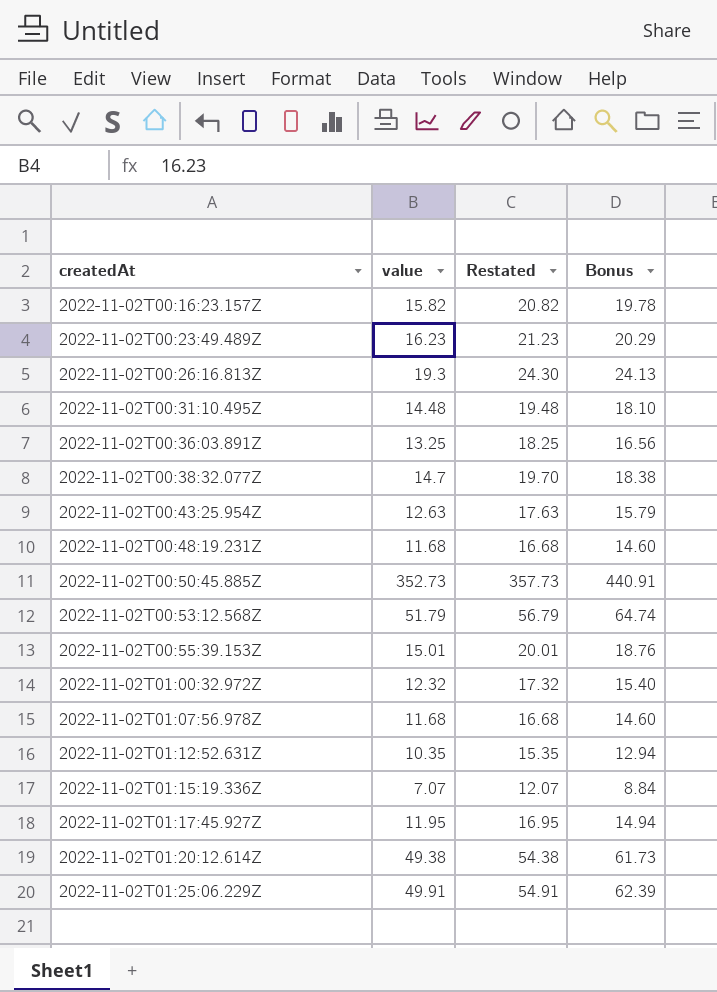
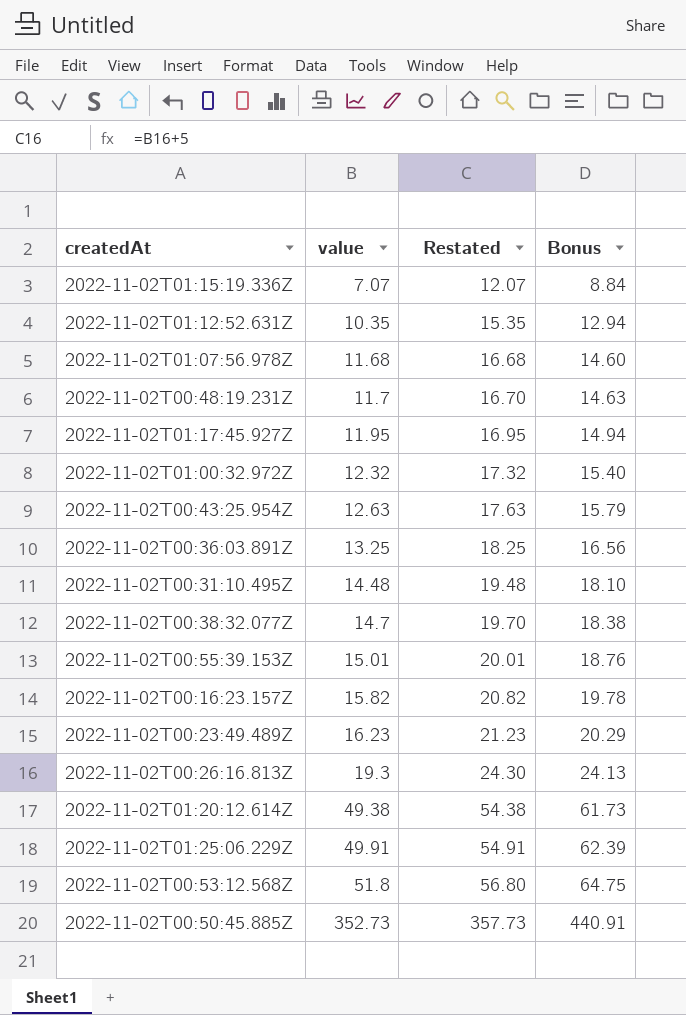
row order: createdAt ascending -> value ascending
2022-11-02T00:48:19.231Z | value: 11.68 -> 11.7
2022-11-02T00:48:19.231Z | Restated: 16.68 -> 16.70
2022-11-02T00:48:19.231Z | Bonus: 14.60 -> 14.63
2022-11-02T00:53:12.568Z | value: 51.79 -> 51.8
2022-11-02T00:53:12.568Z | Restated: 56.79 -> 56.80
2022-11-02T00:53:12.568Z | Bonus: 64.74 -> 64.75

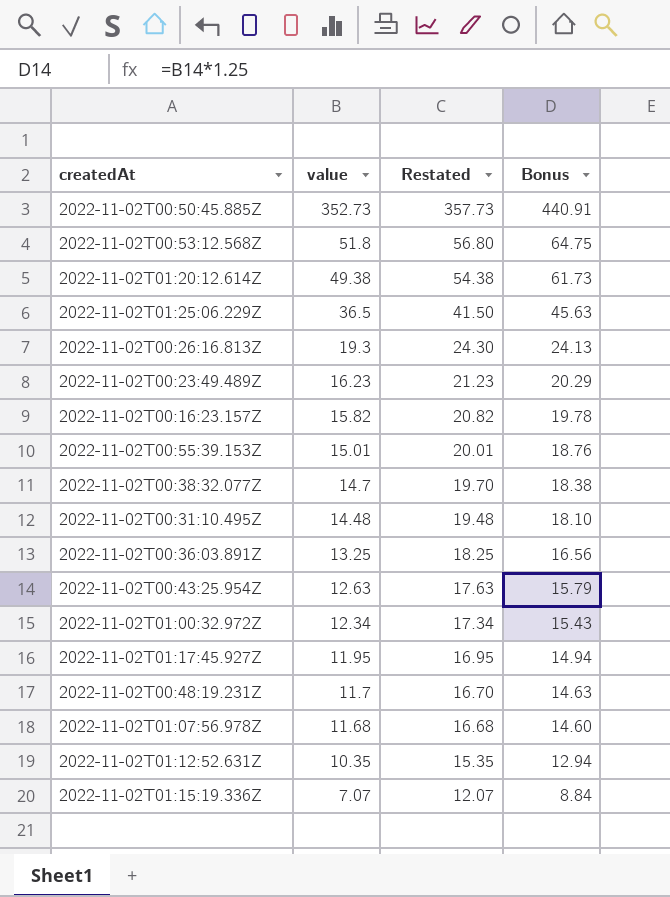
row order: value ascending -> value descending
2022-11-02T01:25:06.229Z | value: 49.91 -> 36.5
2022-11-02T01:25:06.229Z | Restated: 54.91 -> 41.50
2022-11-02T01:25:06.229Z | Bonus: 62.39 -> 45.63
2022-11-02T01:00:32.972Z | value: 12.32 -> 12.34
2022-11-02T01:00:32.972Z | Restated: 17.32 -> 17.34
2022-11-02T01:00:32.972Z | Bonus: 15.40 -> 15.43

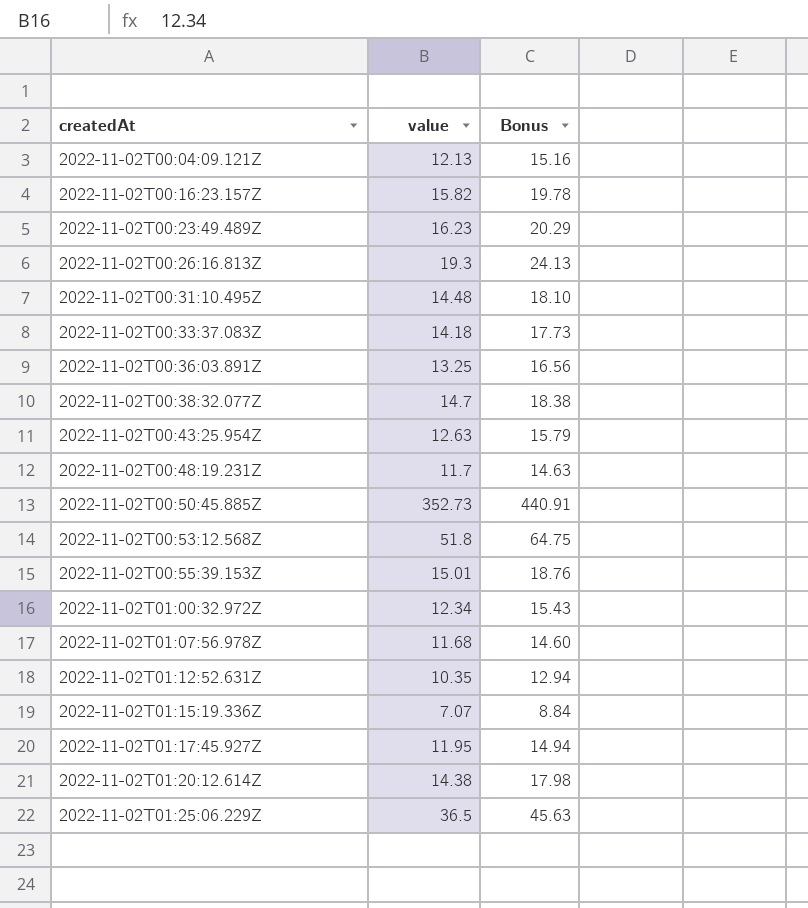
row order: value descending -> createdAt ascending
column Restated | formula: [value] + 5 -> none
row 2022-11-02T00:04:09.121Z: none -> 12.13 | 15.16
row 2022-11-02T00:33:37.083Z: none -> 14.18 | 17.73
2022-11-02T01:20:12.614Z | value: 49.38 -> 14.38
2022-11-02T01:20:12.614Z | Bonus: 61.73 -> 17.98

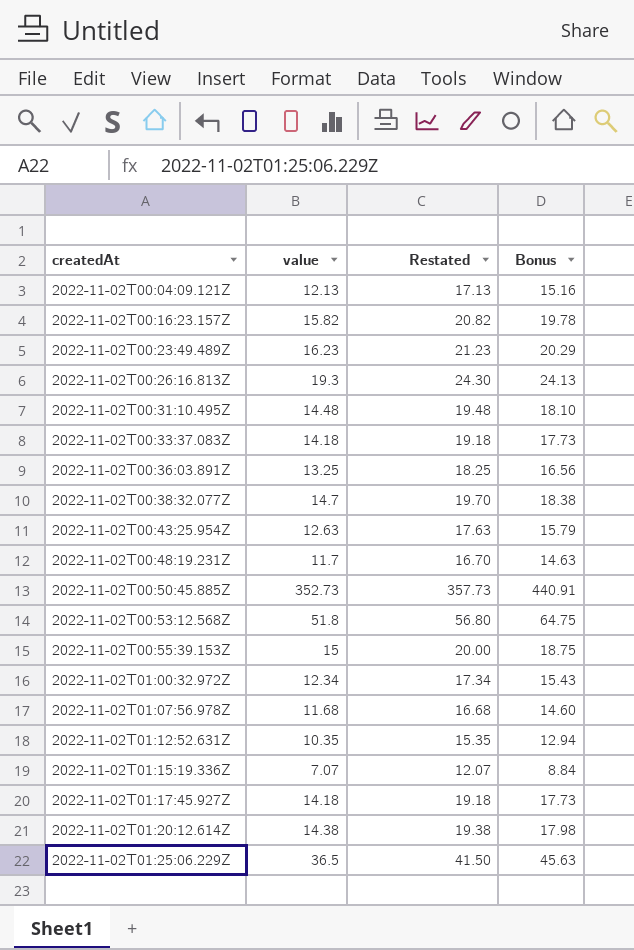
column Restated | formula: none -> [value] + 5
2022-11-02T00:55:39.153Z | value: 15.01 -> 15
2022-11-02T00:55:39.153Z | Bonus: 18.76 -> 18.75
2022-11-02T01:17:45.927Z | value: 11.95 -> 14.18
2022-11-02T01:17:45.927Z | Bonus: 14.94 -> 17.73

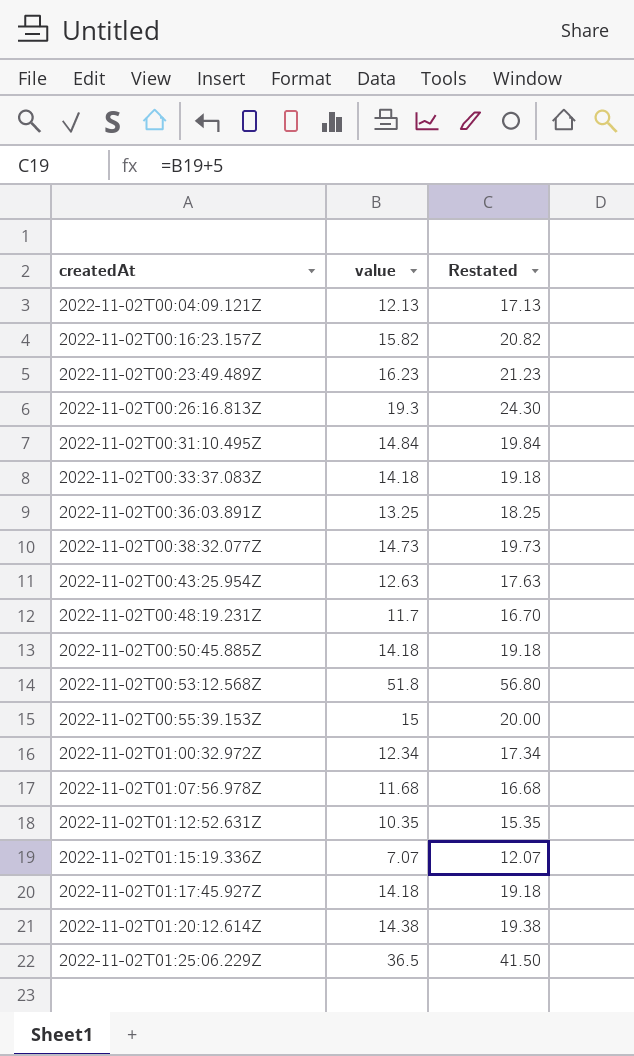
column Bonus | formula: [value] * 1.25 -> none
2022-11-02T00:31:10.495Z | value: 14.48 -> 14.84
2022-11-02T00:31:10.495Z | Restated: 19.48 -> 19.84
2022-11-02T00:38:32.077Z | value: 14.7 -> 14.73
2022-11-02T00:38:32.077Z | Restated: 19.70 -> 19.73
2022-11-02T00:50:45.885Z | value: 352.73 -> 14.18
2022-11-02T00:50:45.885Z | Restated: 357.73 -> 19.18

